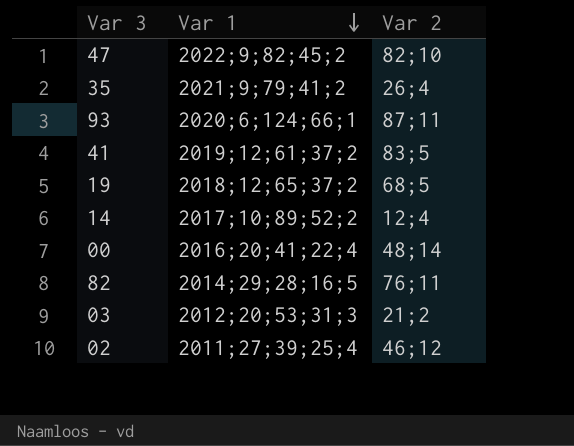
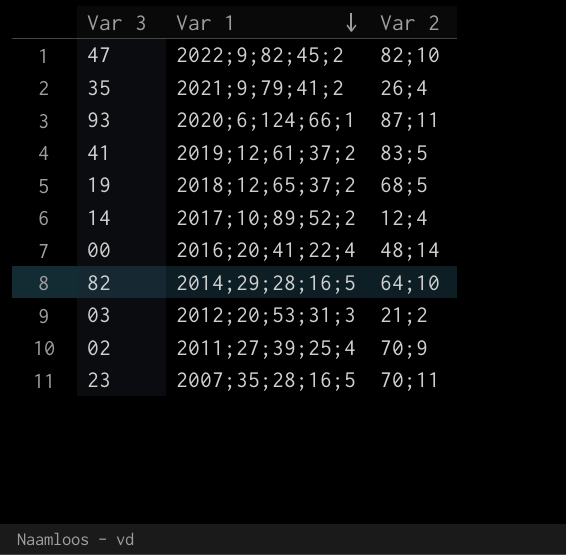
82 | Var 2: 76;11 -> 64;10
02 | Var 2: 46;12 -> 70;9
row 23: none -> 2007;35;28;16;5 | 70;11

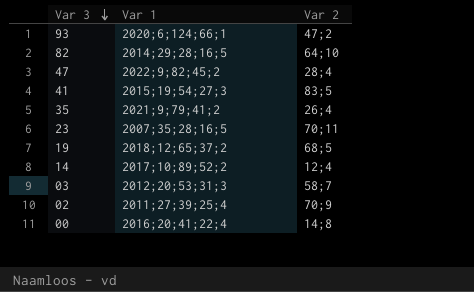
row order: Var 1 descending -> Var 3 descending
93 | Var 2: 87;11 -> 47;2
47 | Var 2: 82;10 -> 28;4
41 | Var 1: 2019;12;61;37;2 -> 2015;19;54;27;3
03 | Var 2: 21;2 -> 58;7
00 | Var 2: 48;14 -> 14;8

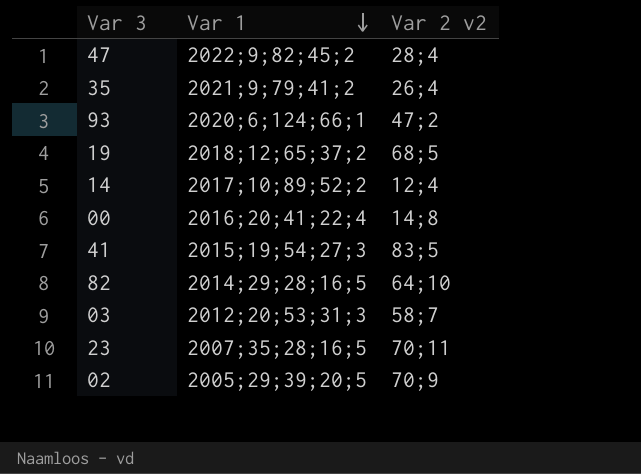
row order: Var 3 descending -> Var 1 descending
column name: Var 2 -> Var 2 v2
02 | Var 1: 2011;27;39;25;4 -> 2005;29;39;20;5

